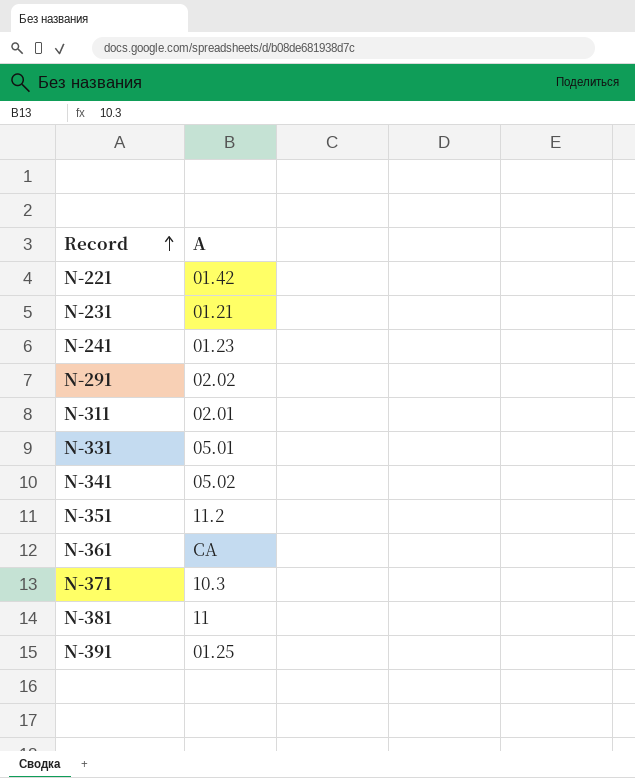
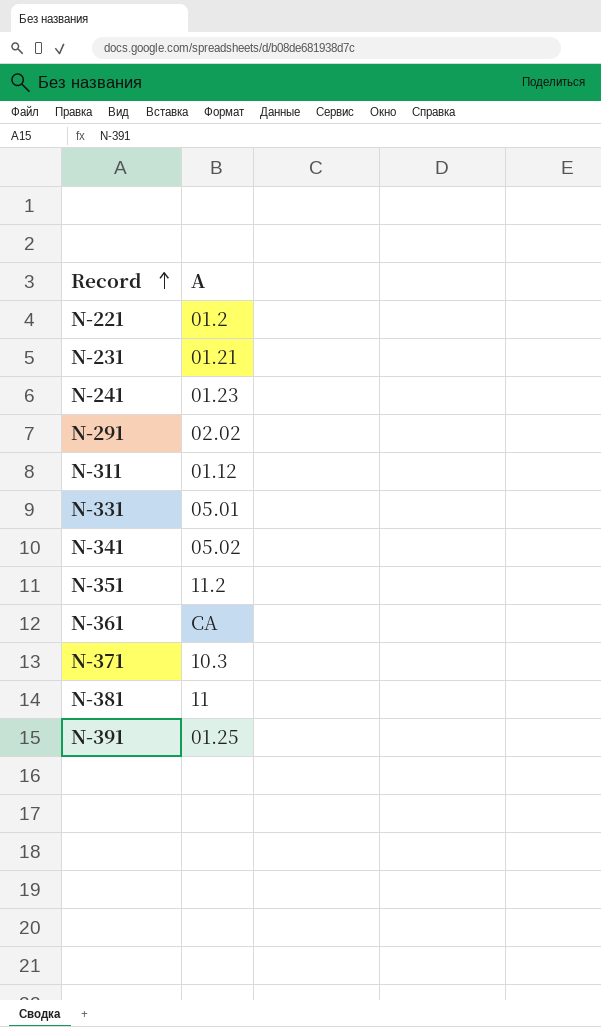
N-221 | A: 01.42 -> 01.2
N-311 | A: 02.01 -> 01.12

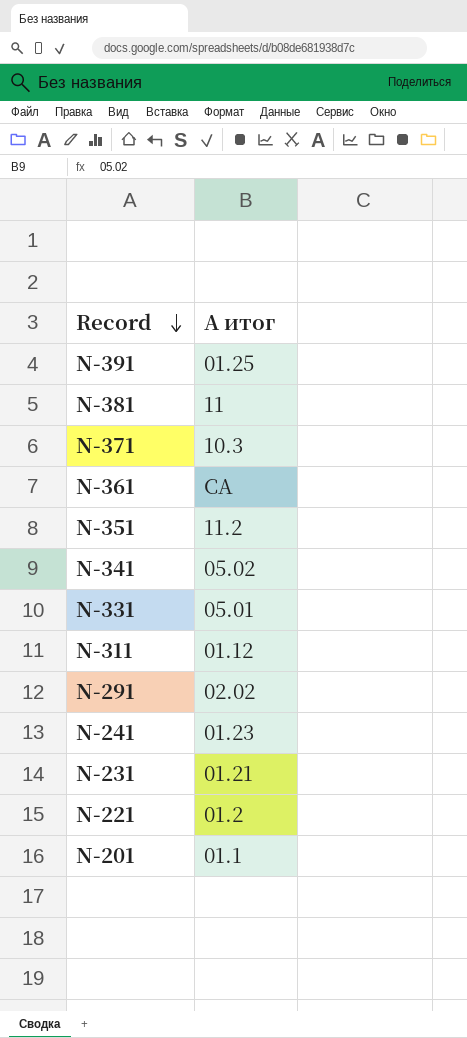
row order: Record ascending -> Record descending
column name: A -> A итог
row N-201: none -> 01.1

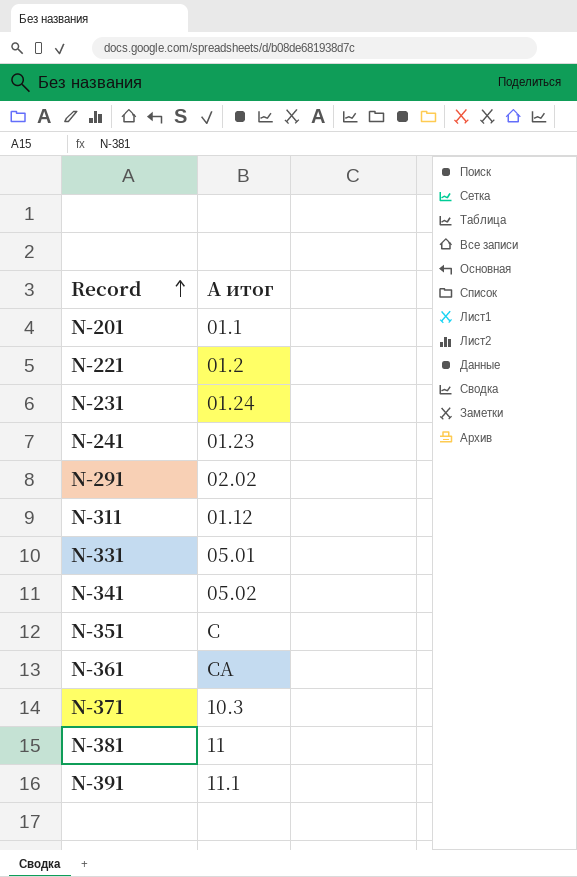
row order: Record descending -> Record ascending
N-231 | A итог: 01.21 -> 01.24
N-351 | A итог: 11.2 -> C
N-391 | A итог: 01.25 -> 11.1

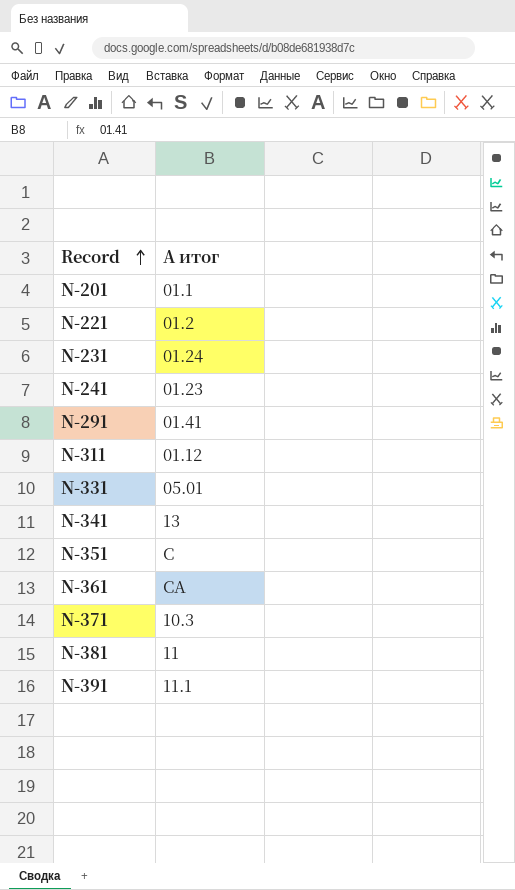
N-291 | A итог: 02.02 -> 01.41
N-341 | A итог: 05.02 -> 13

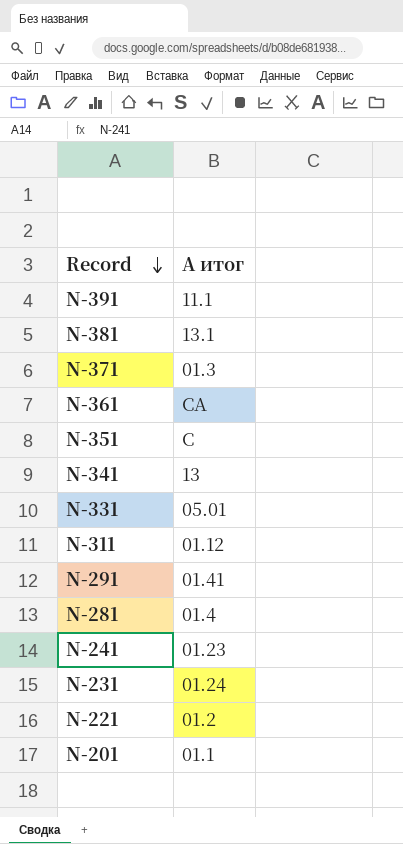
row order: Record ascending -> Record descending
N-381 | A итог: 11 -> 13.1
N-371 | A итог: 10.3 -> 01.3
row N-281: none -> 01.4

